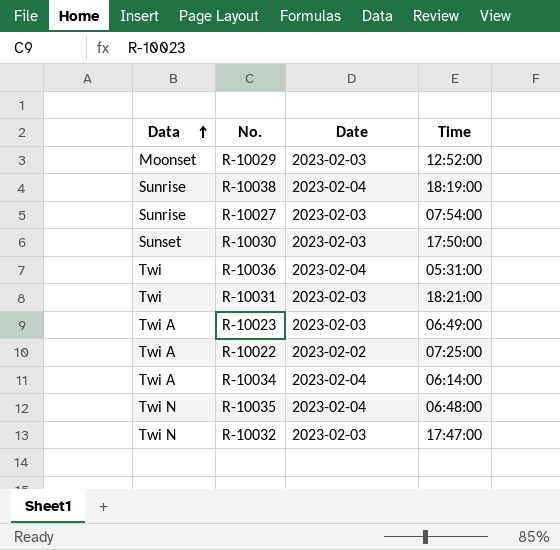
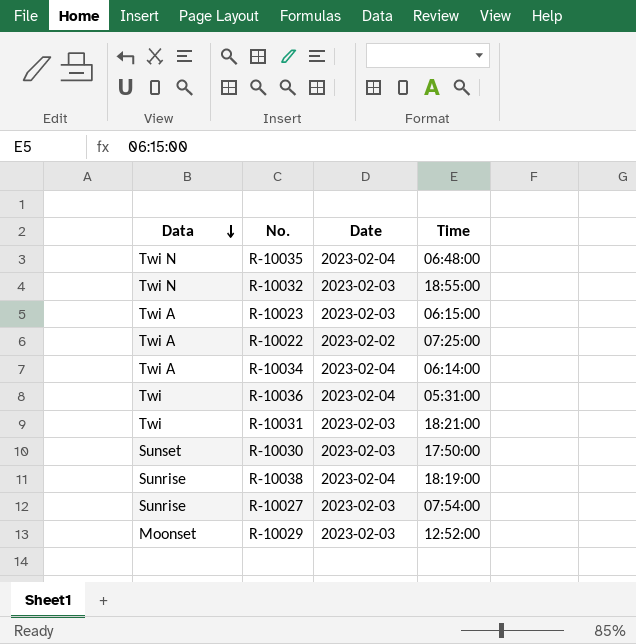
row order: Data ascending -> Data descending
R-10032 | Time: 17:47:00 -> 18:55:00
R-10023 | Time: 06:49:00 -> 06:15:00

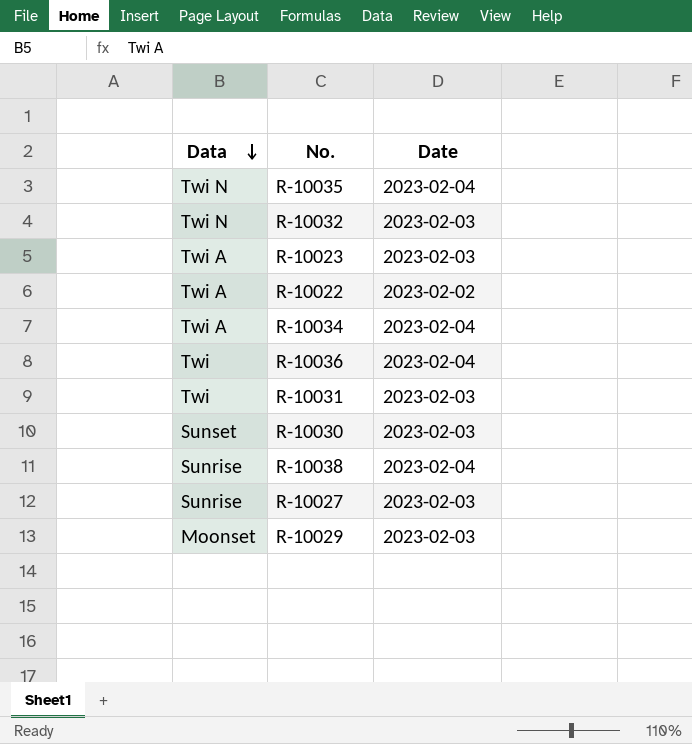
column Time | position: 4 -> none

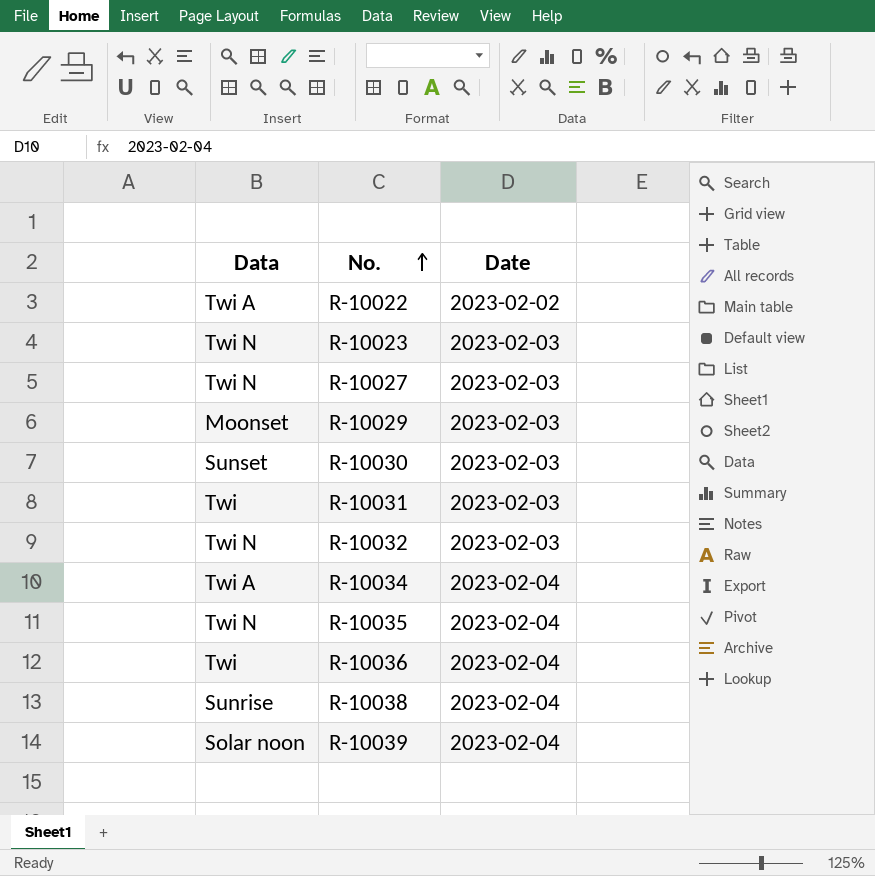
row order: Data descending -> No. ascending
R-10023 | Data: Twi A -> Twi N
R-10027 | Data: Sunrise -> Twi N
row R-10039: none -> Solar noon | 2023-02-04

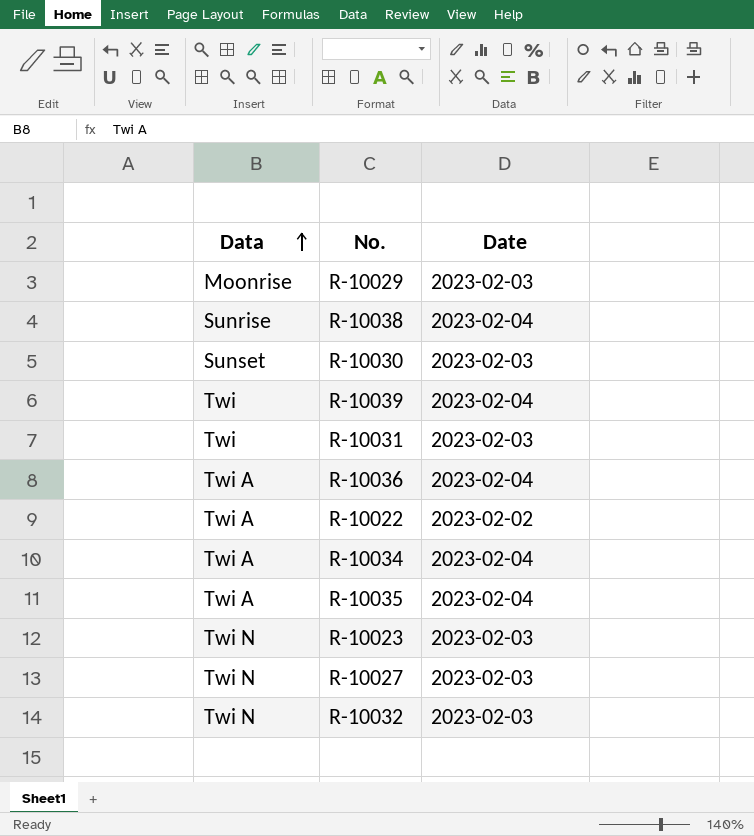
row order: No. ascending -> Data ascending
R-10029 | Data: Moonset -> Moonrise
R-10039 | Data: Solar noon -> Twi
R-10036 | Data: Twi -> Twi A
R-10035 | Data: Twi N -> Twi A

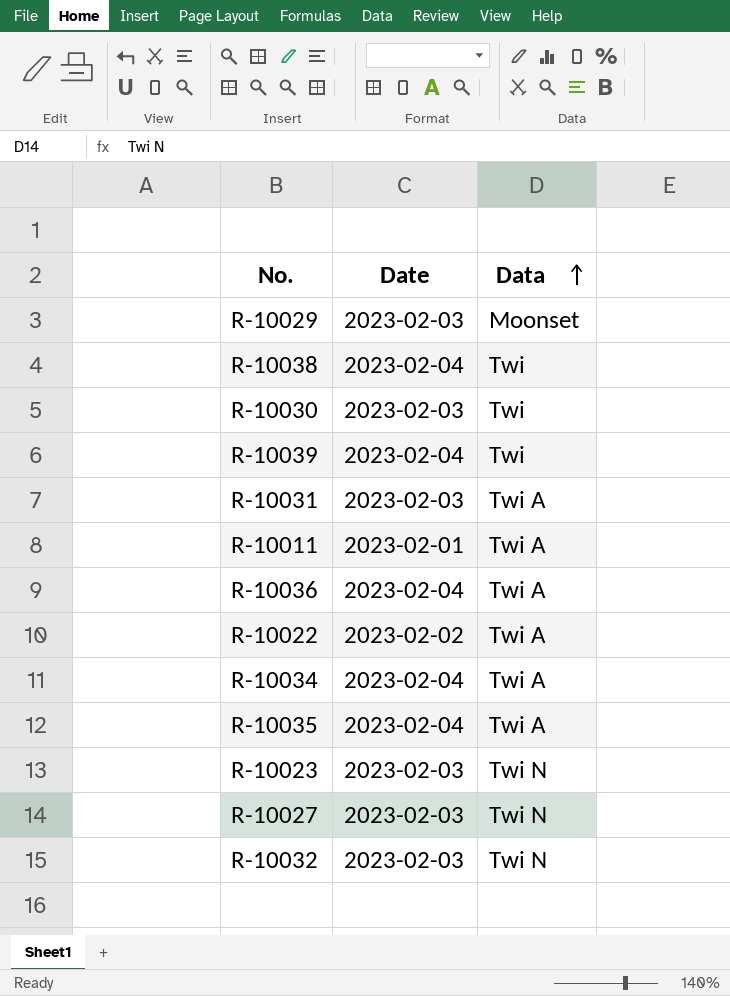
column Data | position: 1 -> 3
R-10029 | Data: Moonrise -> Moonset
R-10038 | Data: Sunrise -> Twi
R-10030 | Data: Sunset -> Twi
R-10031 | Data: Twi -> Twi A
row R-10011: none -> 2023-02-01 | Twi A

